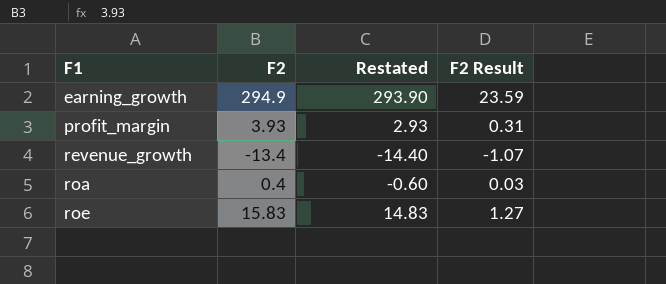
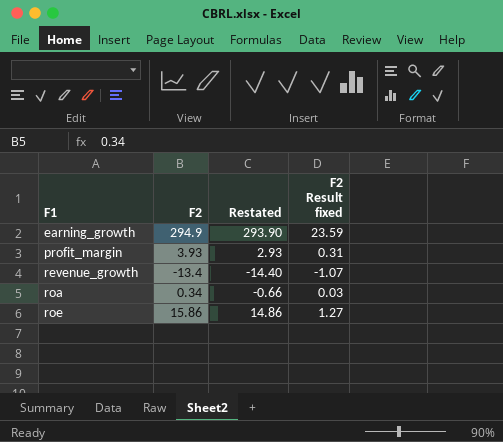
column name: F2 Result -> F2 Result fixed
roa | F2: 0.4 -> 0.34
roa | Restated: -0.60 -> -0.66
roe | F2: 15.83 -> 15.86
roe | Restated: 14.83 -> 14.86

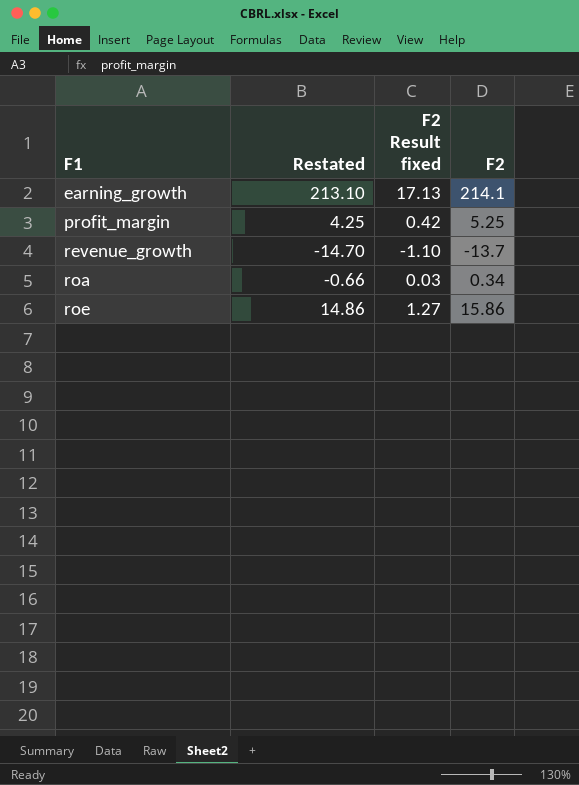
column F2 | position: 2 -> 4
earning_growth | Restated: 293.90 -> 213.10
earning_growth | F2 Result fixed: 23.59 -> 17.13
earning_growth | F2: 294.9 -> 214.1
profit_margin | Restated: 2.93 -> 4.25
profit_margin | F2 Result fixed: 0.31 -> 0.42
profit_margin | F2: 3.93 -> 5.25
revenue_growth | Restated: -14.40 -> -14.70
revenue_growth | F2 Result fixed: -1.07 -> -1.10
revenue_growth | F2: -13.4 -> -13.7

